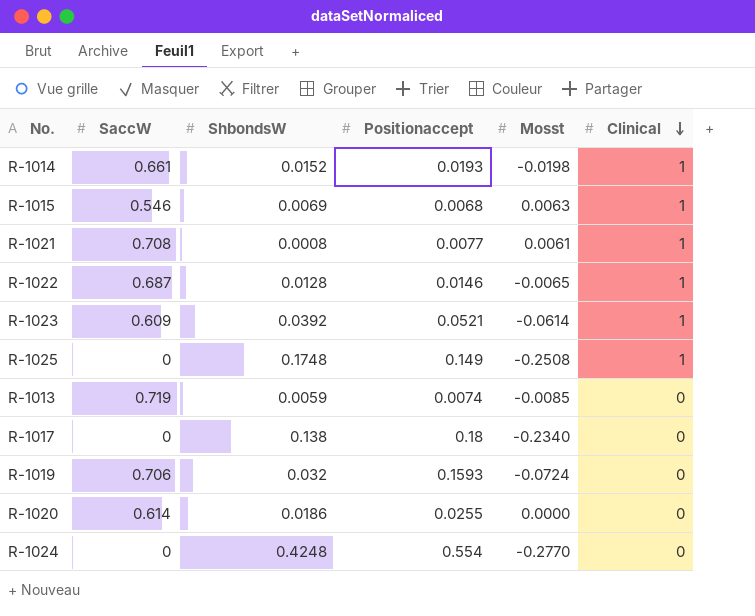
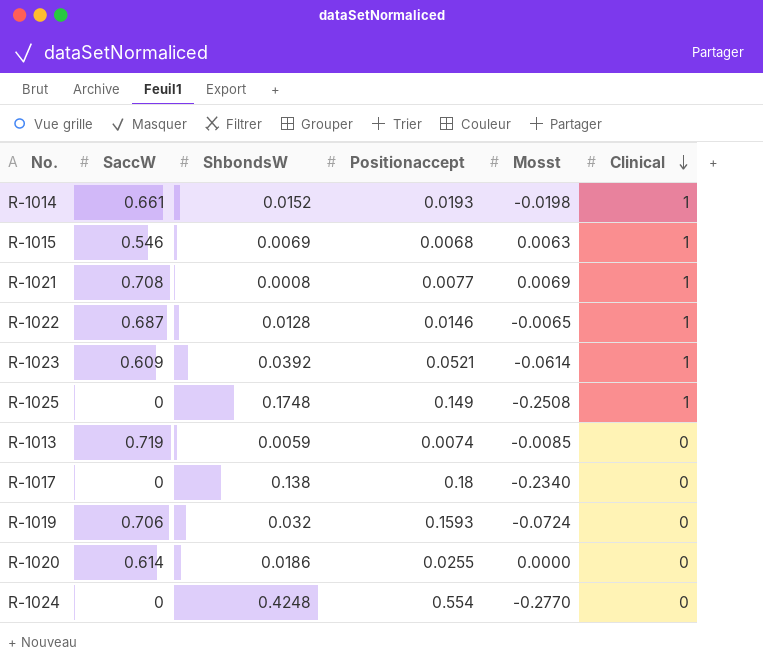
R-1021 | Mosst: 0.0061 -> 0.0069

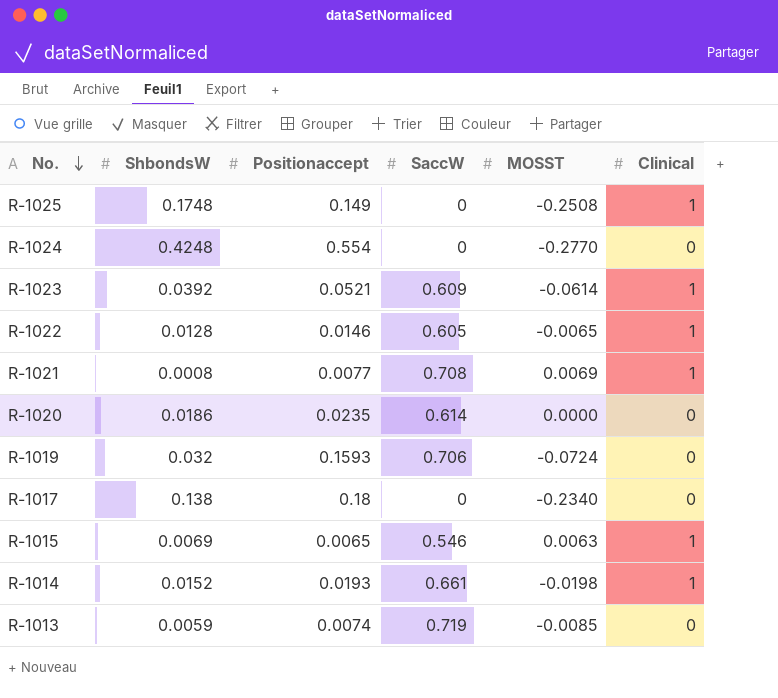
row order: Clinical descending -> No. descending
column SaccW | position: 2 -> 4
column name: Mosst -> MOSST
R-1022 | SaccW: 0.687 -> 0.605
R-1020 | Positionaccept: 0.0255 -> 0.0235
R-1015 | Positionaccept: 0.0068 -> 0.0065

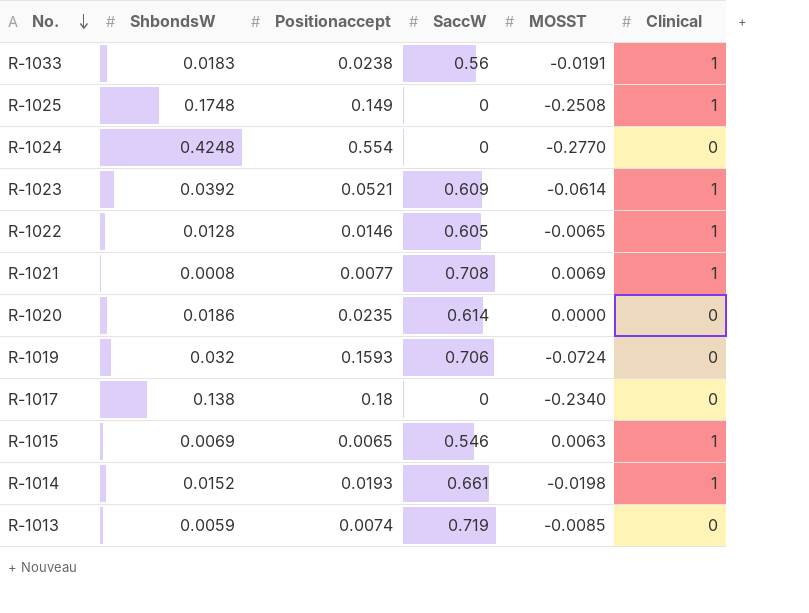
row R-1033: none -> 0.0183 | 0.0238 | 0.56 | -0.0191 | 1

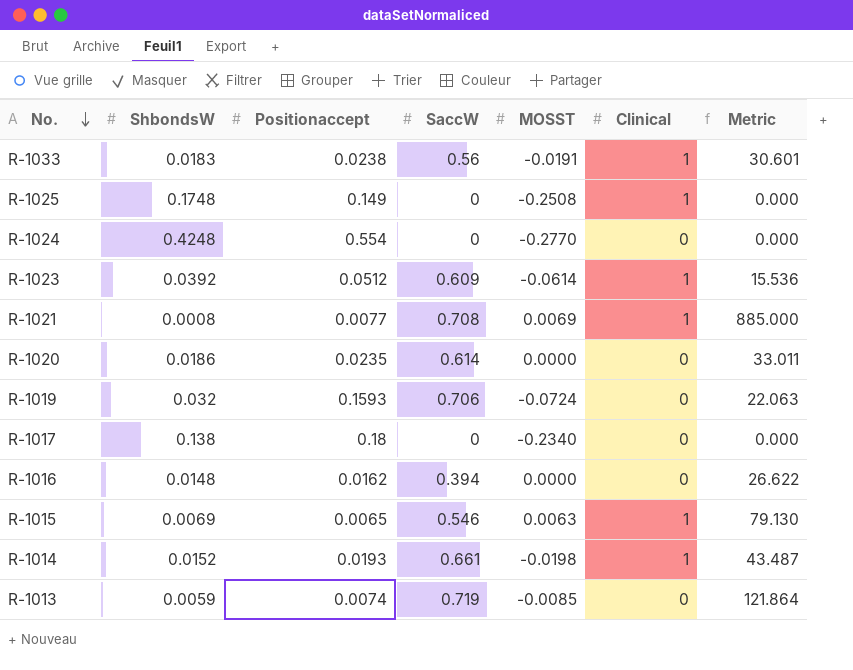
column Metric | formula: none -> [SaccW] / [ShbondsW]
row R-1022: 0.0128 | 0.0146 | 0.605 | -0.0065 | 1 -> none
R-1023 | Positionaccept: 0.0521 -> 0.0512
row R-1016: none -> 0.0148 | 0.0162 | 0.394 | 0.0000 | 0 | 26.622

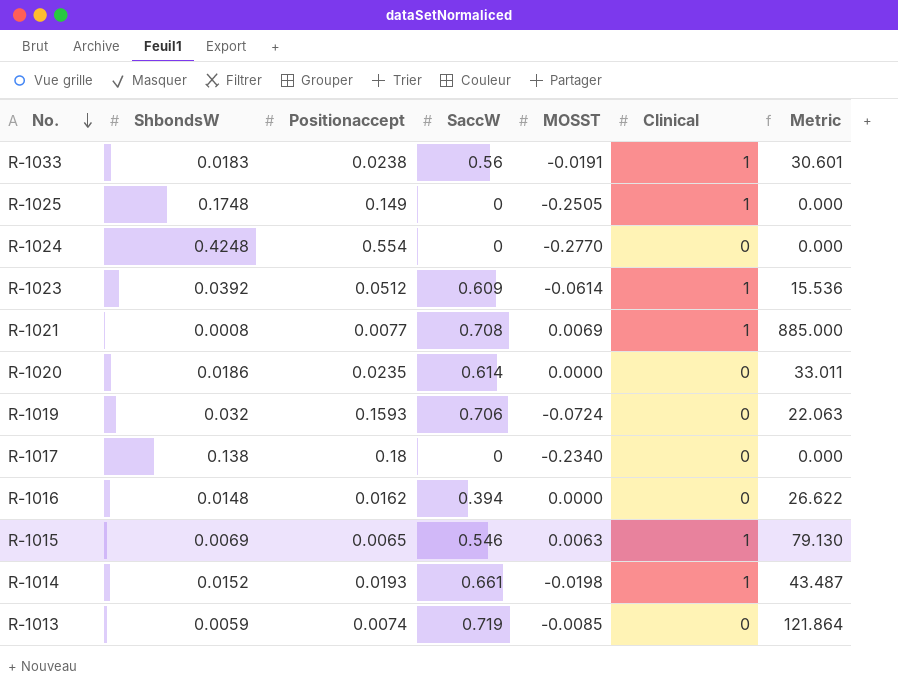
R-1025 | MOSST: -0.2508 -> -0.2505

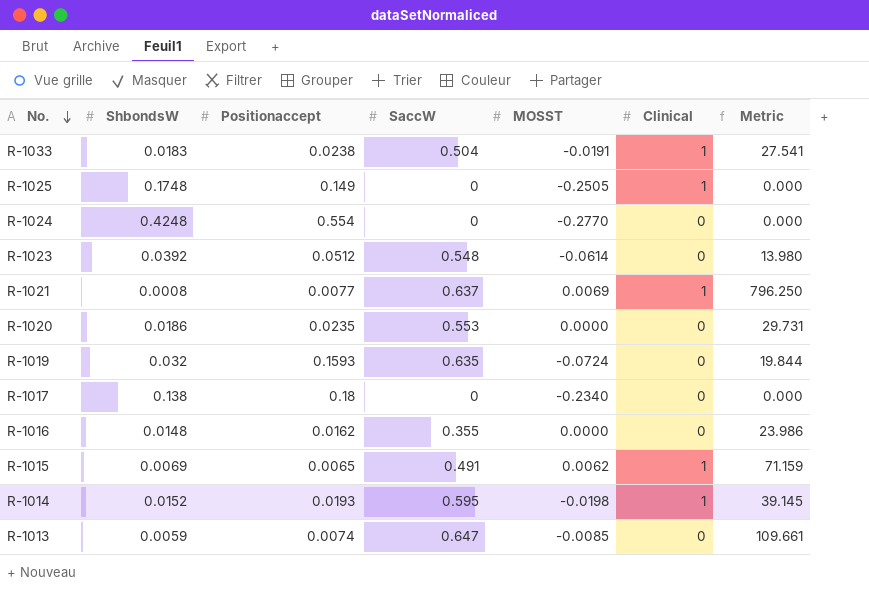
R-1033 | SaccW: 0.56 -> 0.504
R-1033 | Metric: 30.601 -> 27.541
R-1023 | SaccW: 0.609 -> 0.548
R-1023 | Clinical: 1 -> 0
R-1023 | Metric: 15.536 -> 13.980
R-1021 | SaccW: 0.708 -> 0.637
R-1021 | Metric: 885.000 -> 796.250
R-1020 | SaccW: 0.614 -> 0.553
R-1020 | Metric: 33.011 -> 29.731
R-1019 | SaccW: 0.706 -> 0.635
R-1019 | Metric: 22.063 -> 19.844
R-1016 | SaccW: 0.394 -> 0.355
R-1016 | Metric: 26.622 -> 23.986
R-1015 | SaccW: 0.546 -> 0.491
R-1015 | MOSST: 0.0063 -> 0.0062
R-1015 | Metric: 79.130 -> 71.159
R-1014 | SaccW: 0.661 -> 0.595
R-1014 | Metric: 43.487 -> 39.145
R-1013 | SaccW: 0.719 -> 0.647
R-1013 | Metric: 121.864 -> 109.661

